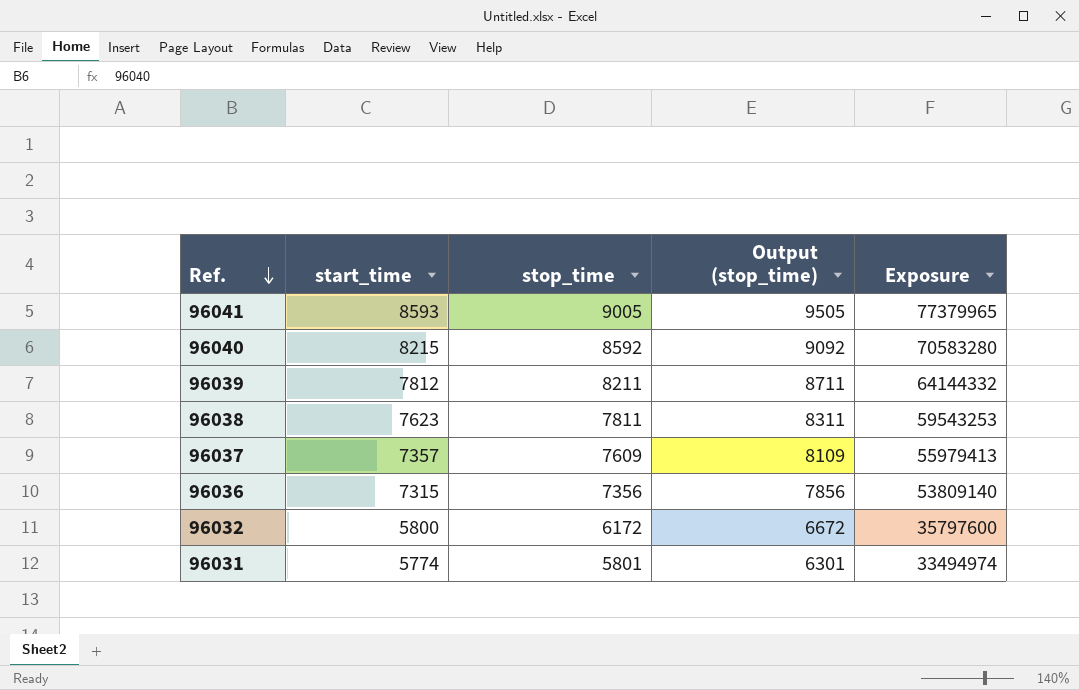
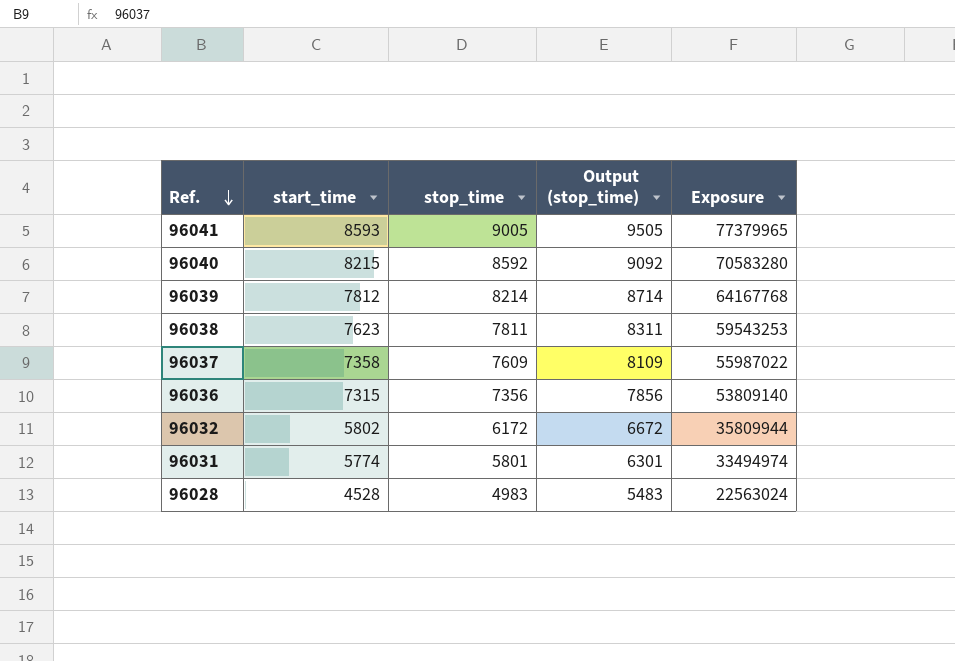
96039 | stop_time: 8211 -> 8214
96039 | Output (stop_time): 8711 -> 8714
96039 | Exposure: 64144332 -> 64167768
96037 | start_time: 7357 -> 7358
96037 | Exposure: 55979413 -> 55987022
96032 | start_time: 5800 -> 5802
96032 | Exposure: 35797600 -> 35809944
row 96028: none -> 4528 | 4983 | 5483 | 22563024

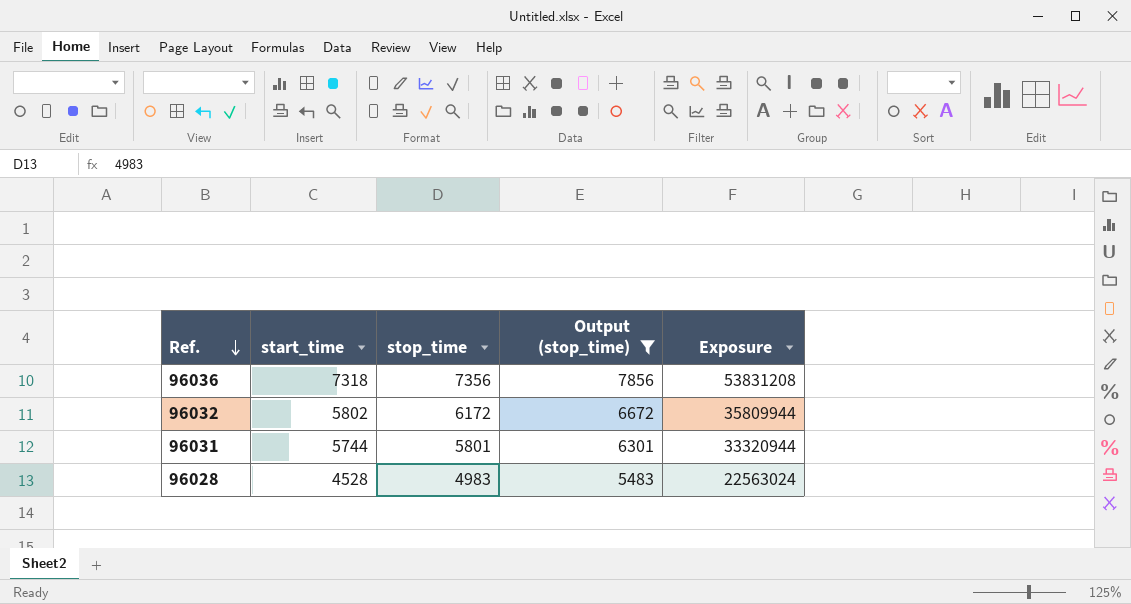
filter: none -> Output (stop_time) <= 7856
96036 | start_time: 7315 -> 7318
96036 | Exposure: 53809140 -> 53831208
96031 | start_time: 5774 -> 5744
96031 | Exposure: 33494974 -> 33320944

